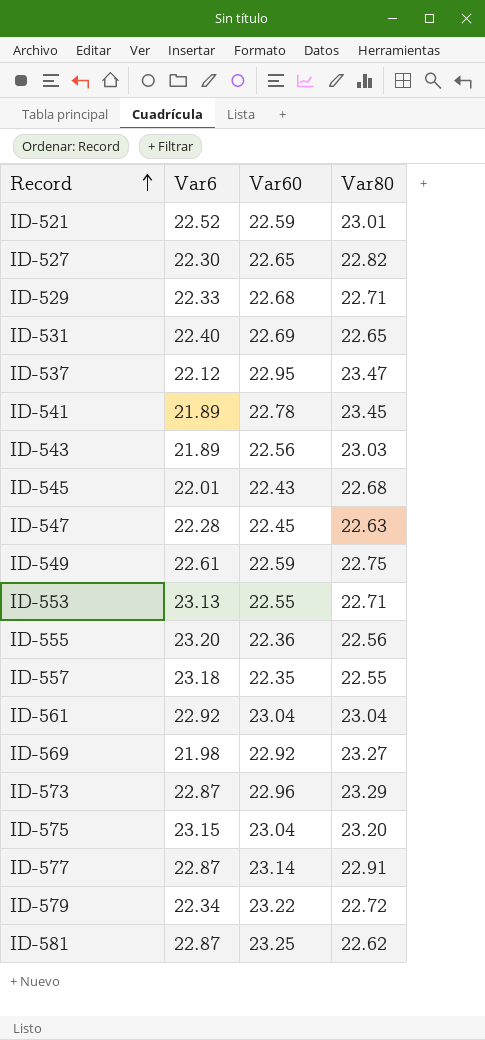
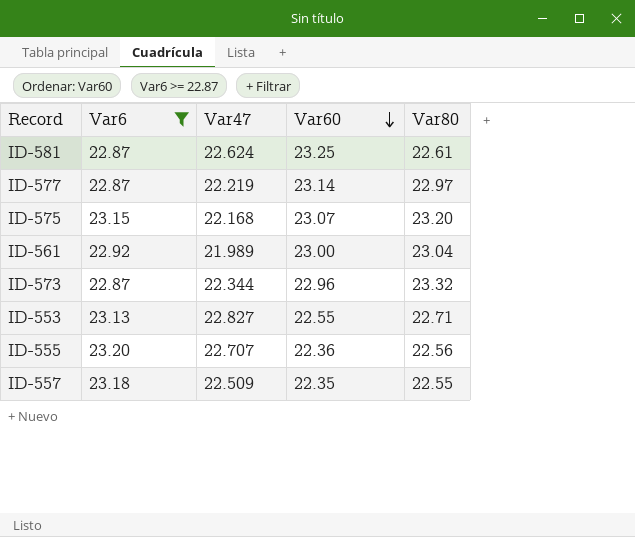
filter: none -> Var6 >= 22.87
row order: Record ascending -> Var60 descending
column Var47 | position: none -> 3
ID-581 | Var80: 22.62 -> 22.61
ID-577 | Var80: 22.91 -> 22.97
ID-575 | Var60: 23.04 -> 23.07
ID-561 | Var60: 23.04 -> 23.00
ID-573 | Var80: 23.29 -> 23.32

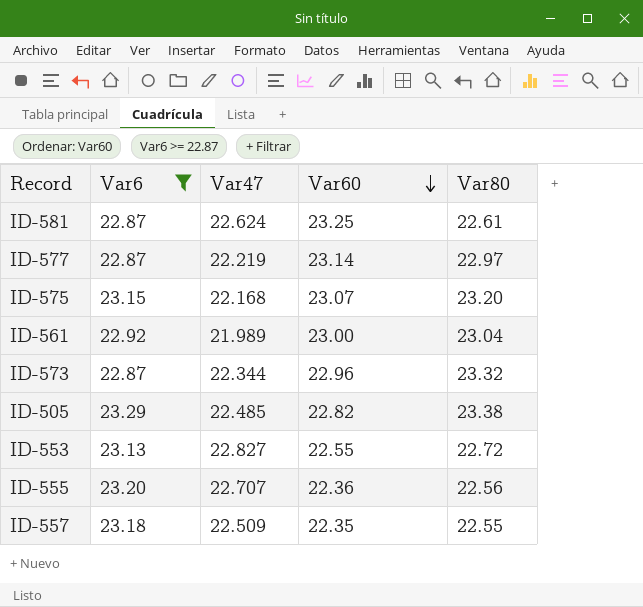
row ID-505: none -> 23.29 | 22.485 | 22.82 | 23.38
ID-553 | Var80: 22.71 -> 22.72

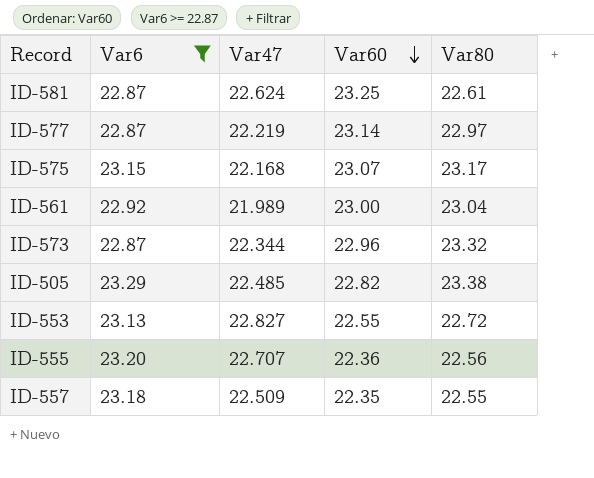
ID-575 | Var80: 23.20 -> 23.17

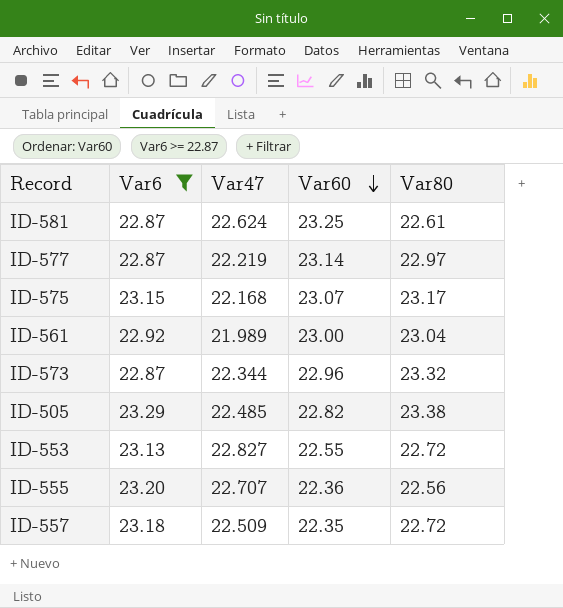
ID-557 | Var80: 22.55 -> 22.72

